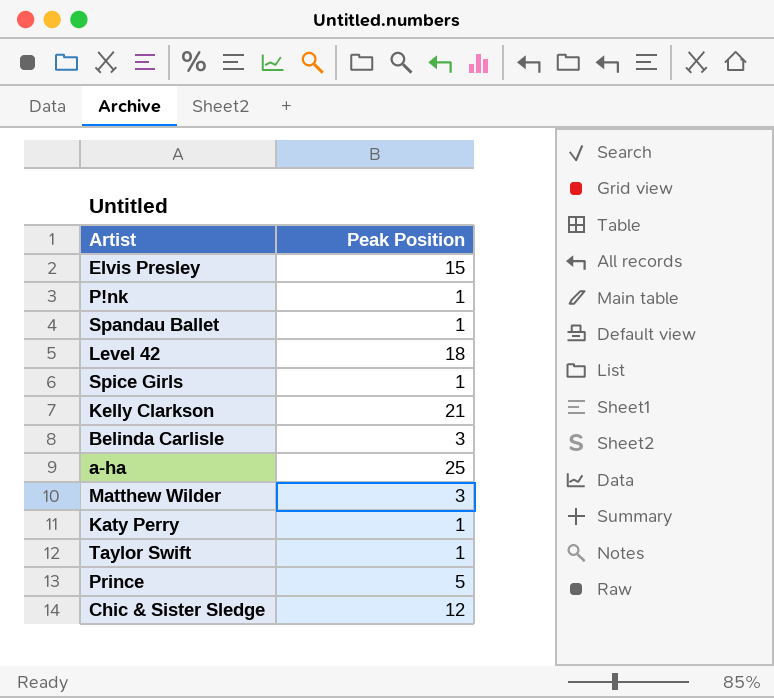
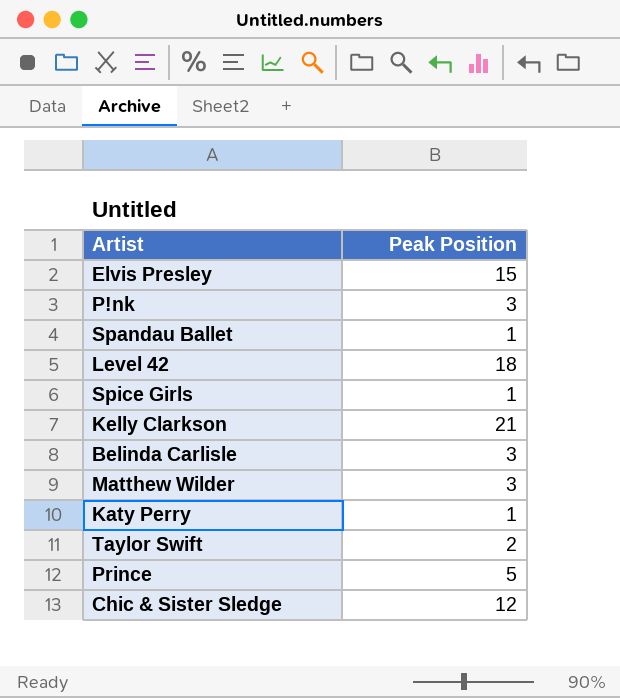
row a-ha: 25 -> none
P!nk | Peak Position: 1 -> 3
Taylor Swift | Peak Position: 1 -> 2

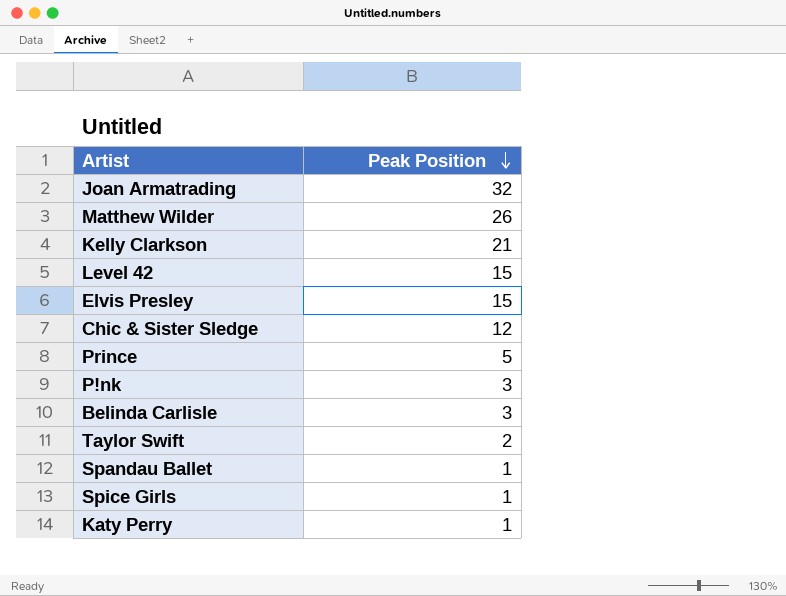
row order: none -> Peak Position descending
row Joan Armatrading: none -> 32
Matthew Wilder | Peak Position: 3 -> 26
Level 42 | Peak Position: 18 -> 15

